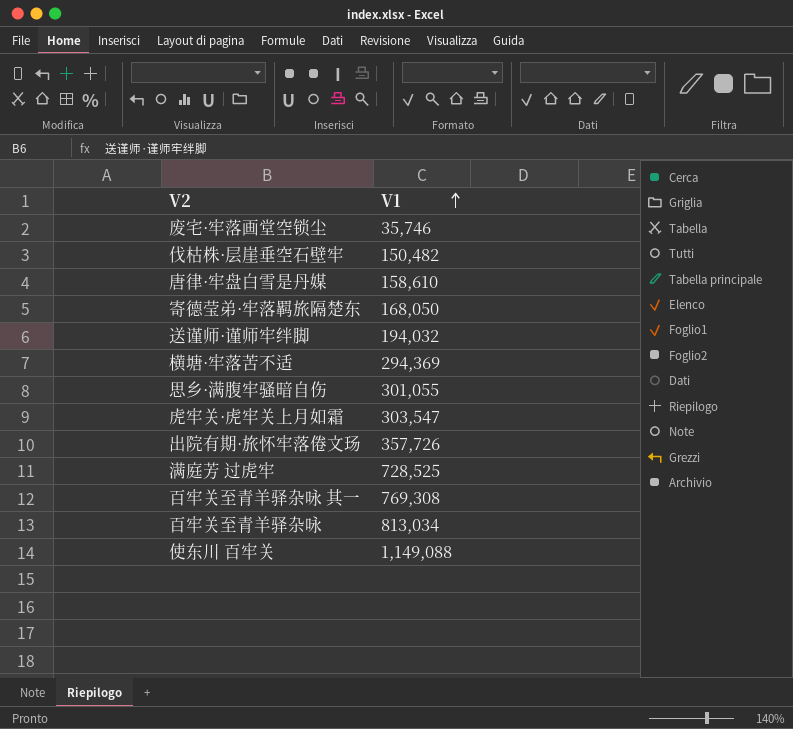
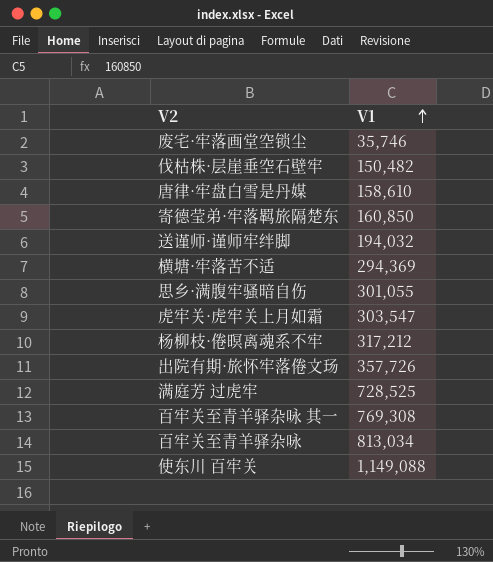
寄德莹弟·牢落羁旅隔楚东 | V1: 168,050 -> 160,850
row 杨柳枝·倦暝离魂系不牢: none -> 317,212

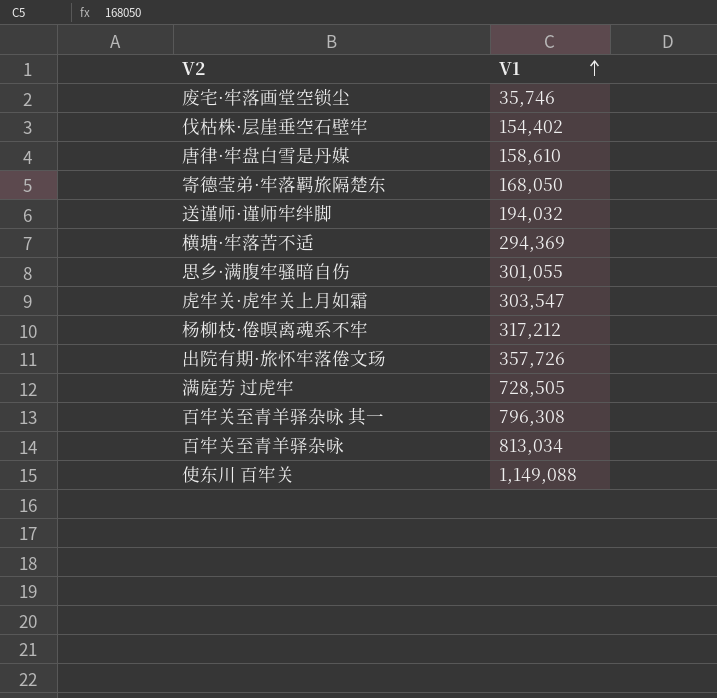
伐枯株·层崖垂空石壁牢 | V1: 150,482 -> 154,402
寄德莹弟·牢落羁旅隔楚东 | V1: 160,850 -> 168,050
满庭芳 过虎牢 | V1: 728,525 -> 728,505
百牢关至青羊驿杂咏 其一 | V1: 769,308 -> 796,308

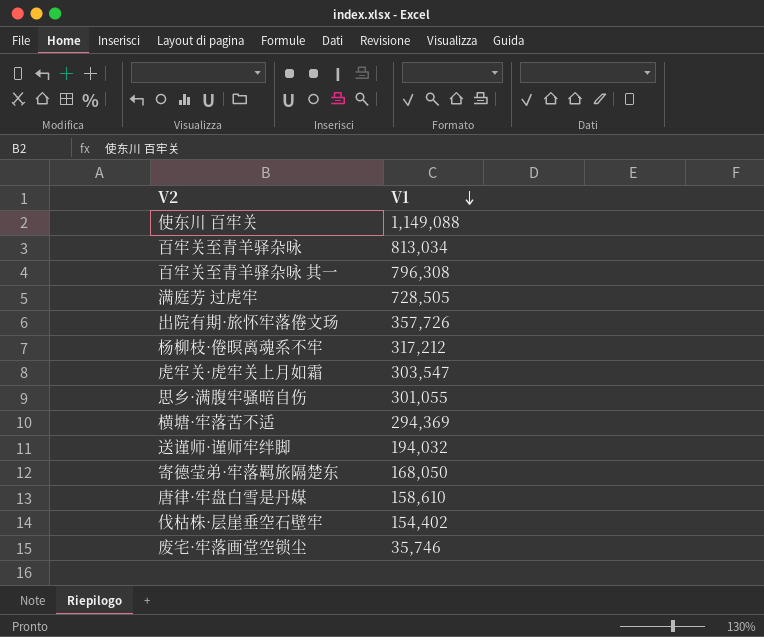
row order: V1 ascending -> V1 descending

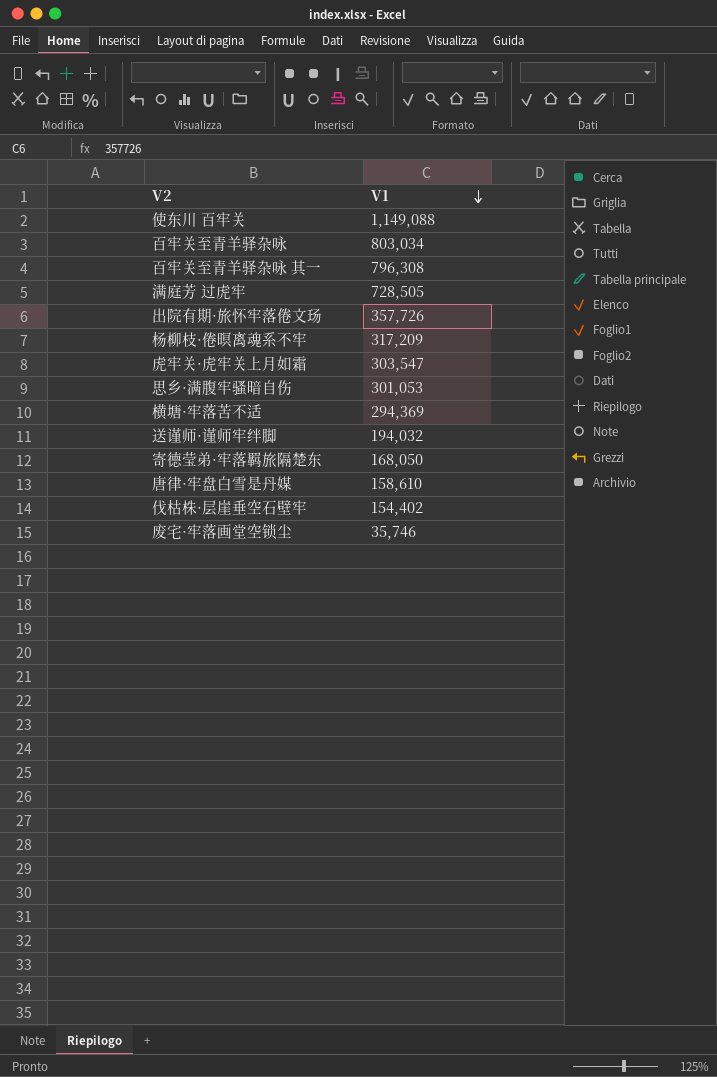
百牢关至青羊驿杂咏 | V1: 813,034 -> 803,034
杨柳枝·倦暝离魂系不牢 | V1: 317,212 -> 317,209
思乡·满腹牢骚暗自伤 | V1: 301,055 -> 301,053

